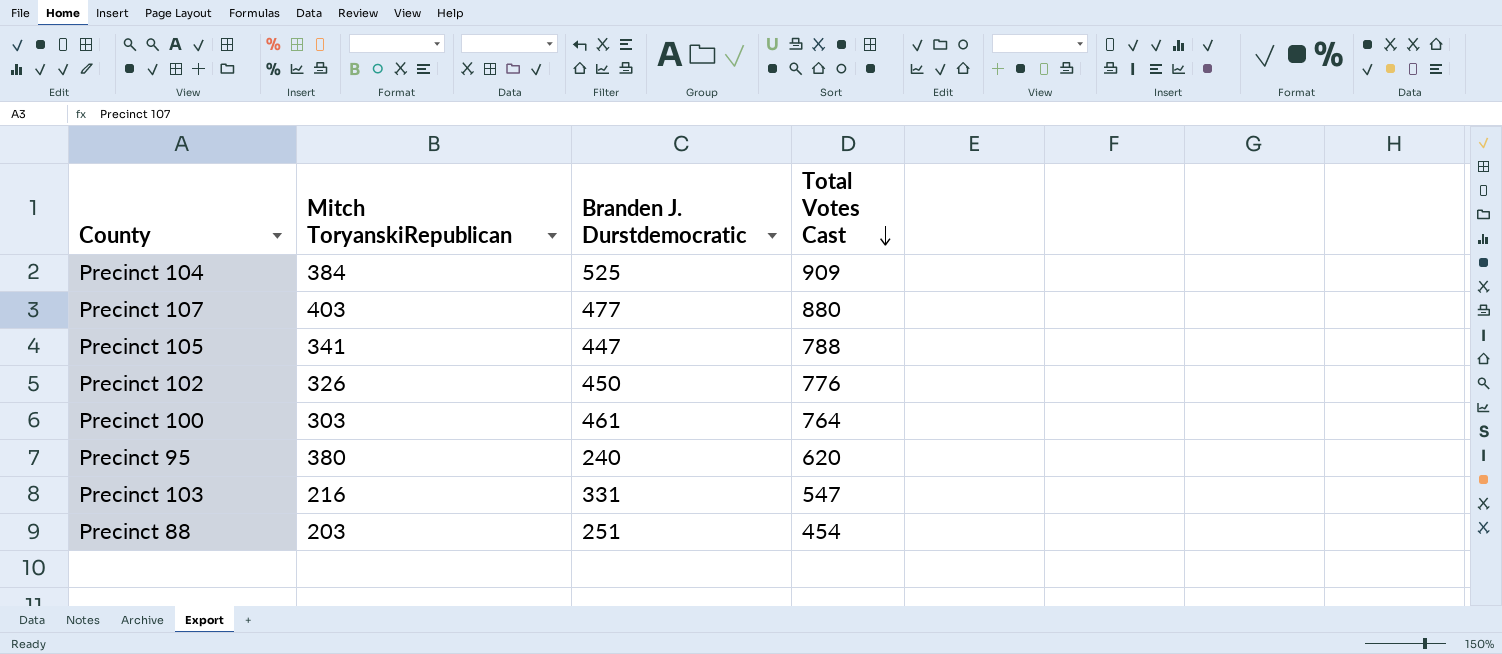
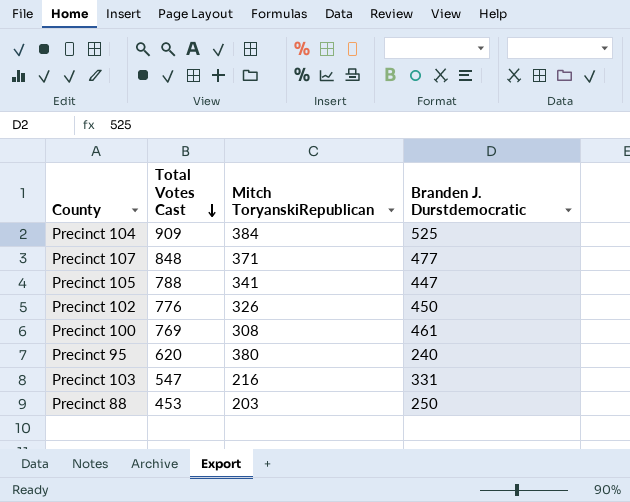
column Total Votes Cast | position: 4 -> 2
Precinct 107 | Total Votes Cast: 880 -> 848
Precinct 107 | Mitch ToryanskiRepublican: 403 -> 371
Precinct 100 | Total Votes Cast: 764 -> 769
Precinct 100 | Mitch ToryanskiRepublican: 303 -> 308
Precinct 88 | Total Votes Cast: 454 -> 453
Precinct 88 | Branden J. Durstdemocratic: 251 -> 250

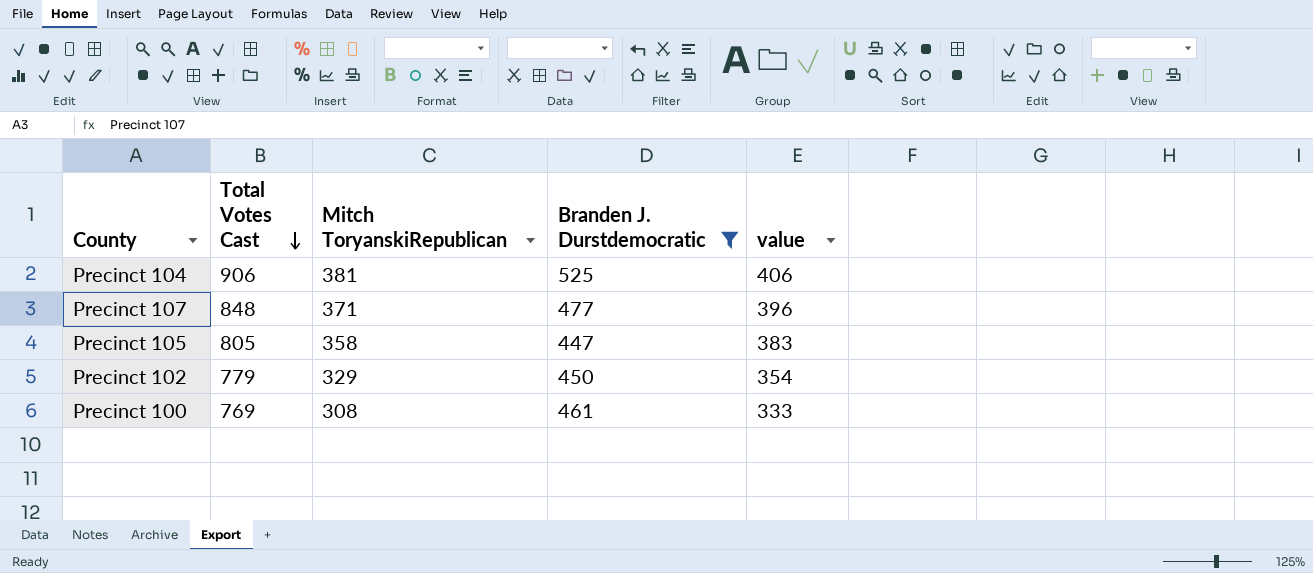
filter: none -> Branden J. Durstdemocratic >= 447
column value | formula: none -> [Mitch ToryanskiRepublican] + 25
Precinct 104 | Total Votes Cast: 909 -> 906
Precinct 104 | Mitch ToryanskiRepublican: 384 -> 381
Precinct 105 | Total Votes Cast: 788 -> 805
Precinct 105 | Mitch ToryanskiRepublican: 341 -> 358
Precinct 102 | Total Votes Cast: 776 -> 779
Precinct 102 | Mitch ToryanskiRepublican: 326 -> 329

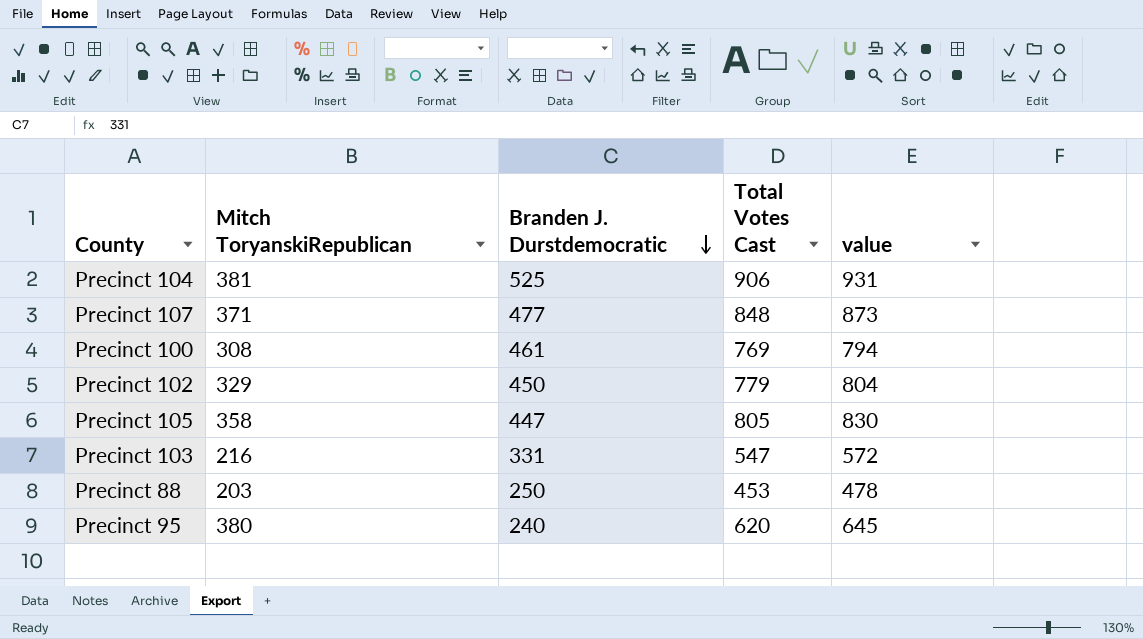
filter: Branden J. Durstdemocratic >= 447 -> none
row order: Total Votes Cast descending -> Branden J. Durstdemocratic descending
column Total Votes Cast | position: 2 -> 4
column value | formula: [Mitch ToryanskiRepublican] + 25 -> [Total Votes Cast] + 25

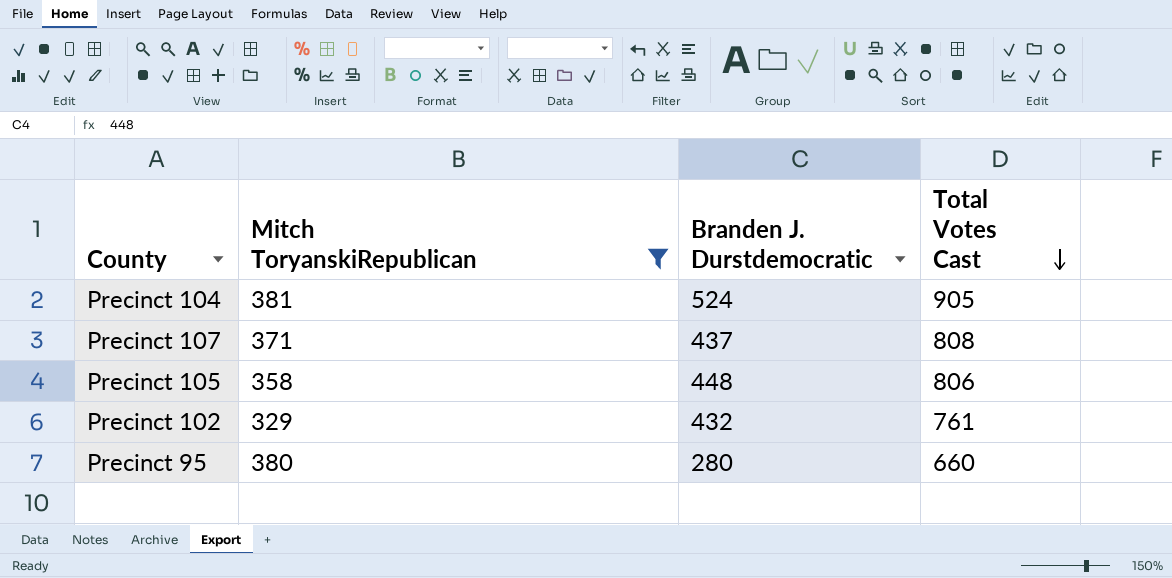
filter: none -> Mitch ToryanskiRepublican >= 329
row order: Branden J. Durstdemocratic descending -> Total Votes Cast descending
column value | formula: [Total Votes Cast] + 25 -> none
Precinct 104 | Branden J. Durstdemocratic: 525 -> 524
Precinct 104 | Total Votes Cast: 906 -> 905
Precinct 107 | Branden J. Durstdemocratic: 477 -> 437
Precinct 107 | Total Votes Cast: 848 -> 808
Precinct 105 | Branden J. Durstdemocratic: 447 -> 448
Precinct 105 | Total Votes Cast: 805 -> 806
Precinct 102 | Branden J. Durstdemocratic: 450 -> 432
Precinct 102 | Total Votes Cast: 779 -> 761
Precinct 95 | Branden J. Durstdemocratic: 240 -> 280
Precinct 95 | Total Votes Cast: 620 -> 660

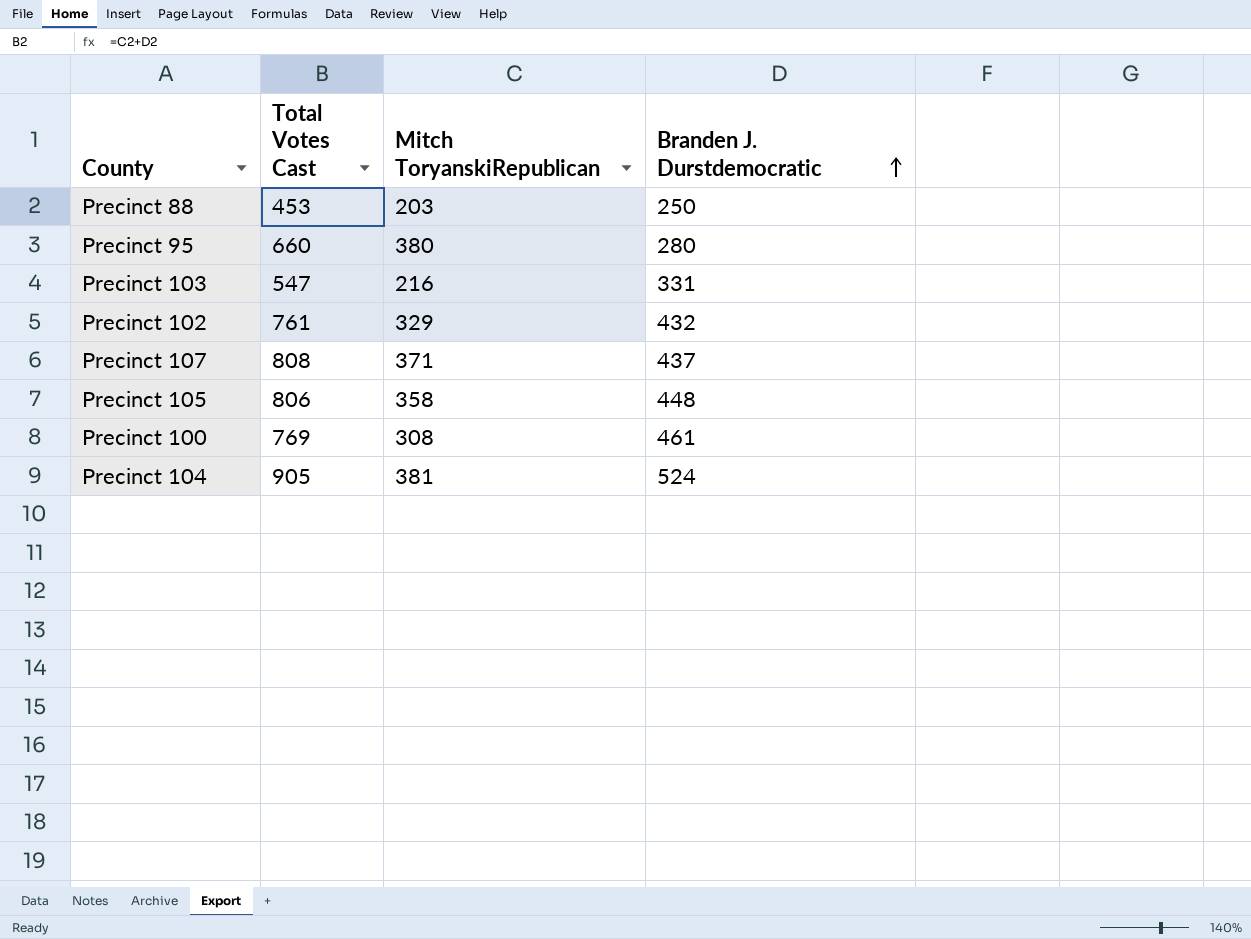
filter: Mitch ToryanskiRepublican >= 329 -> none
row order: Total Votes Cast descending -> Branden J. Durstdemocratic ascending
column Total Votes Cast | position: 4 -> 2

